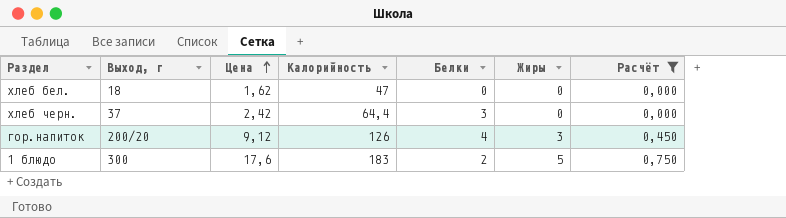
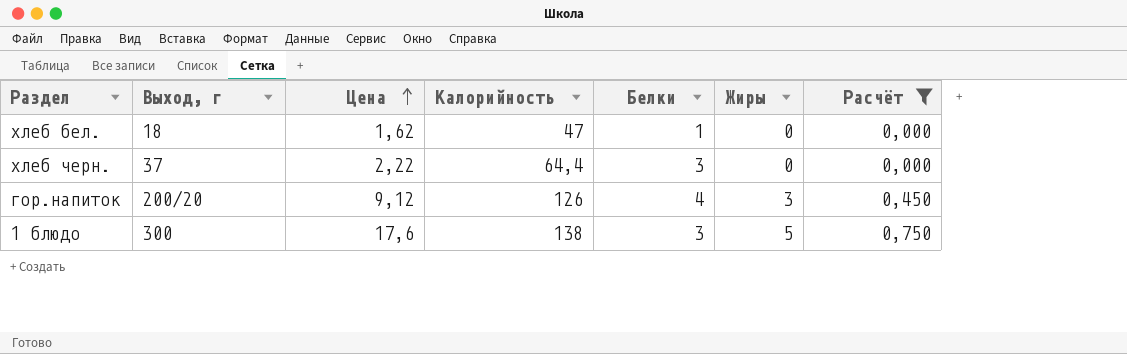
хлеб бел. | Белки: 0 -> 1
хлеб черн. | Цена: 2,42 -> 2,22
1 блюдо | Калорийность: 183 -> 138
1 блюдо | Белки: 2 -> 3

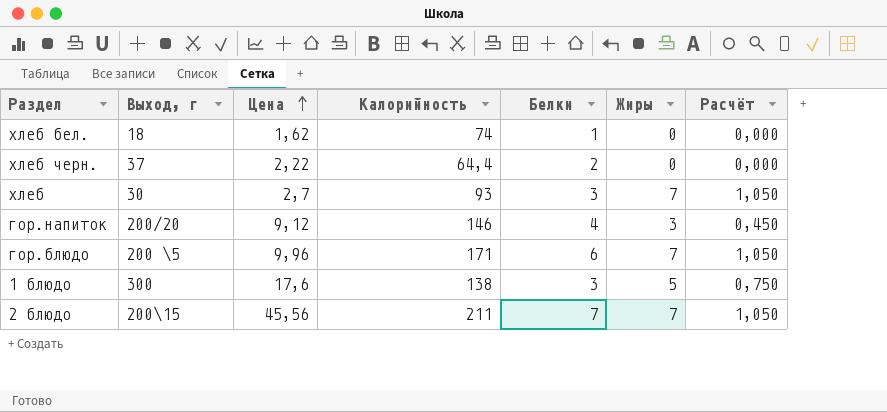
filter: Расчёт != 1,050 -> none
хлеб бел. | Калорийность: 47 -> 74
хлеб черн. | Белки: 3 -> 2
гор.напиток | Калорийность: 126 -> 146

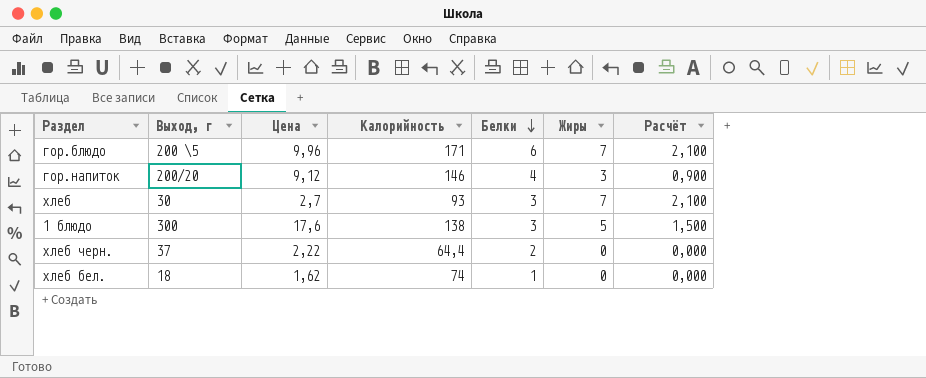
row order: Цена ascending -> Белки descending
column Расчёт | formula: [Жиры] * 0,15 -> [Жиры] * 0,3
row 2 блюдо: 200\15 | 45,56 | 211 | 7 | 7 | 1,050 -> none

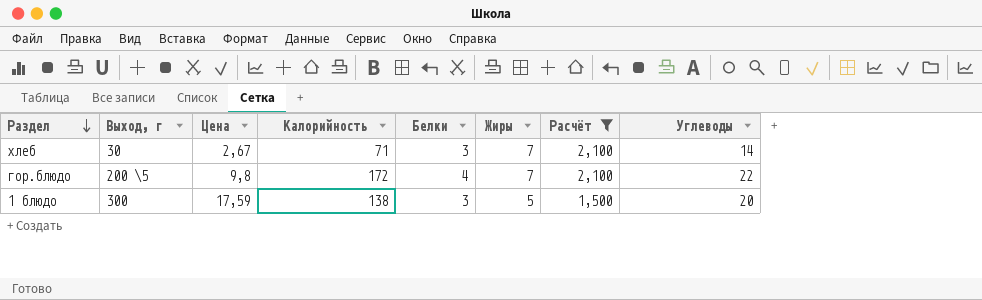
filter: none -> Расчёт >= 1,500
row order: Белки descending -> Раздел descending
column Углеводы | position: none -> 8
хлеб | Цена: 2,7 -> 2,67
хлеб | Калорийность: 93 -> 71
гор.блюдо | Цена: 9,96 -> 9,8
гор.блюдо | Калорийность: 171 -> 172
гор.блюдо | Белки: 6 -> 4
1 блюдо | Цена: 17,6 -> 17,59

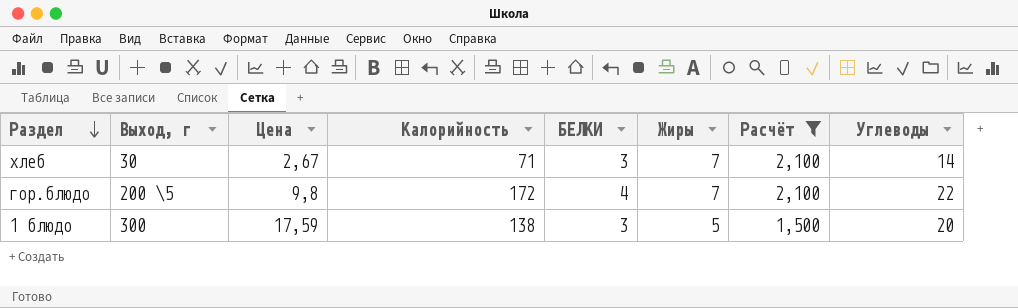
column name: Белки -> БЕЛКИ

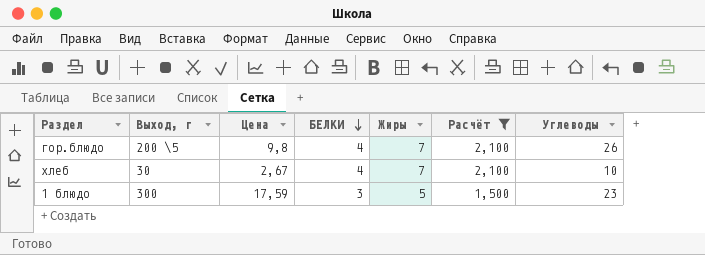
row order: Раздел descending -> БЕЛКИ descending
column Калорийность | position: 4 -> none
гор.блюдо | Углеводы: 22 -> 26
хлеб | БЕЛКИ: 3 -> 4
хлеб | Углеводы: 14 -> 10
1 блюдо | Углеводы: 20 -> 23

